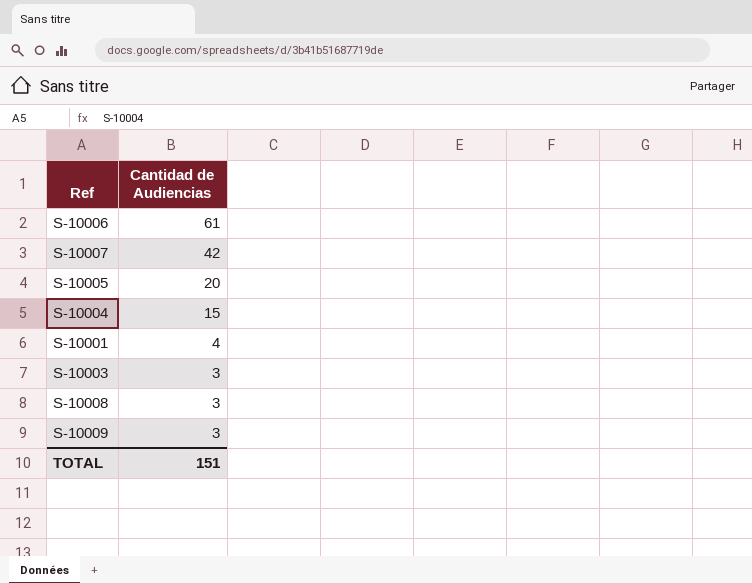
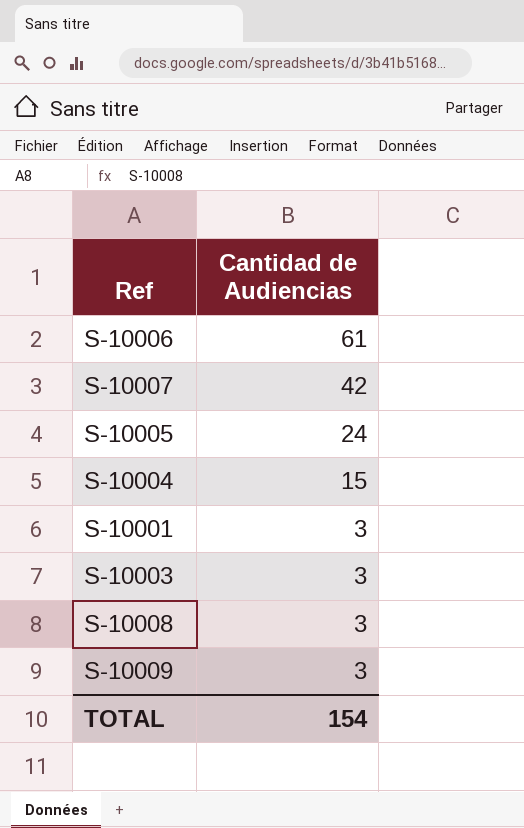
S-10005 | Cantidad de Audiencias: 20 -> 24
S-10001 | Cantidad de Audiencias: 4 -> 3
TOTAL | Cantidad de Audiencias: 151 -> 154

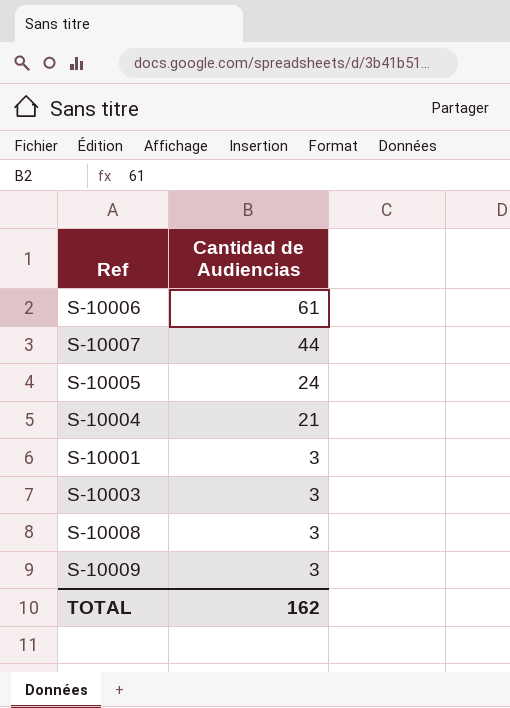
S-10007 | Cantidad de Audiencias: 42 -> 44
S-10004 | Cantidad de Audiencias: 15 -> 21
TOTAL | Cantidad de Audiencias: 154 -> 162

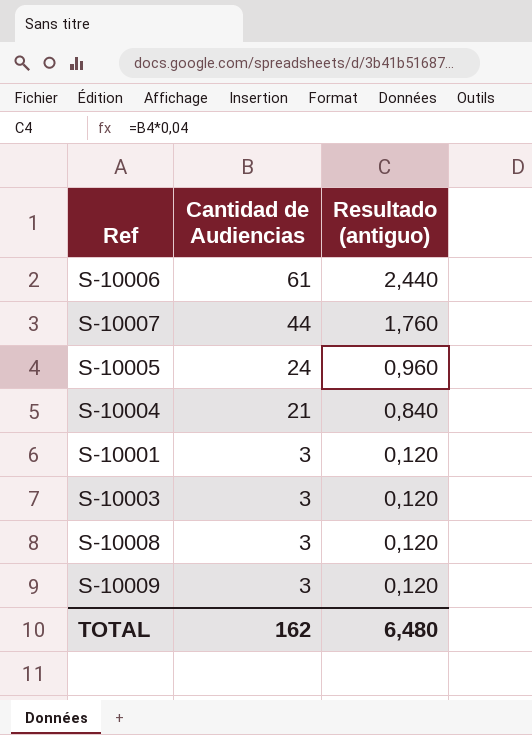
column Resultado (antiguo) | formula: none -> [Cantidad de Audiencias] * 0,04

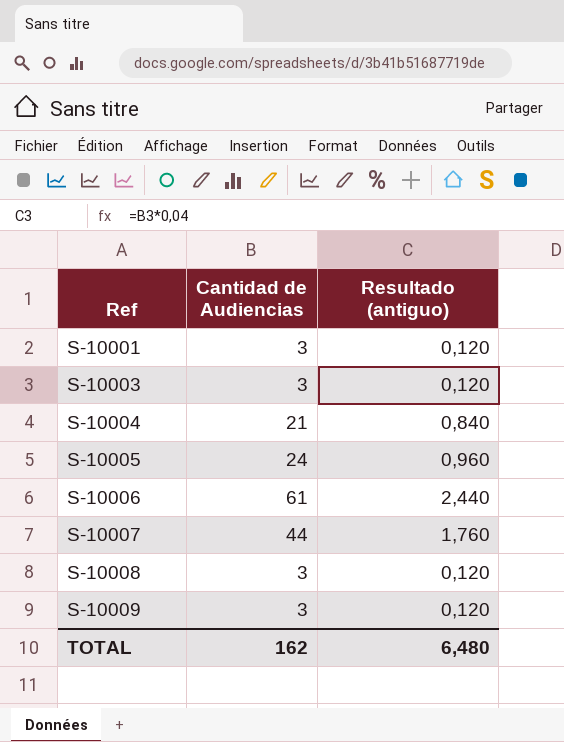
row order: Cantidad de Audiencias descending -> Ref ascending

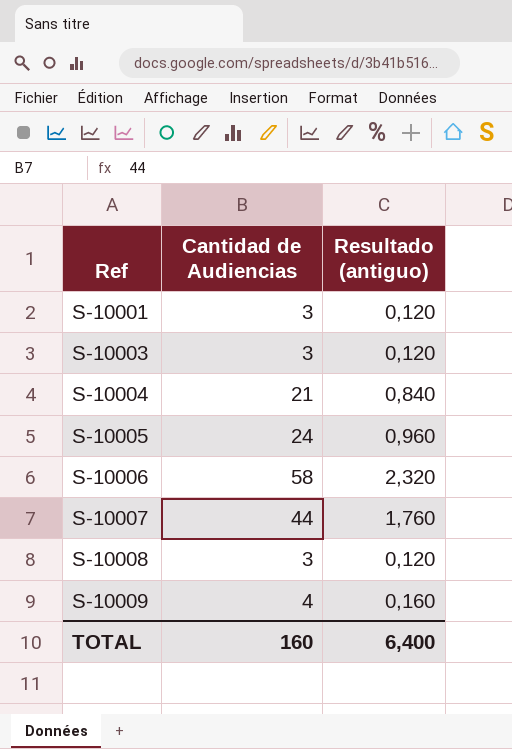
S-10006 | Cantidad de Audiencias: 61 -> 58
S-10006 | Resultado (antiguo): 2,440 -> 2,320
S-10009 | Cantidad de Audiencias: 3 -> 4
S-10009 | Resultado (antiguo): 0,120 -> 0,160
TOTAL | Cantidad de Audiencias: 162 -> 160
TOTAL | Resultado (antiguo): 6,480 -> 6,400

